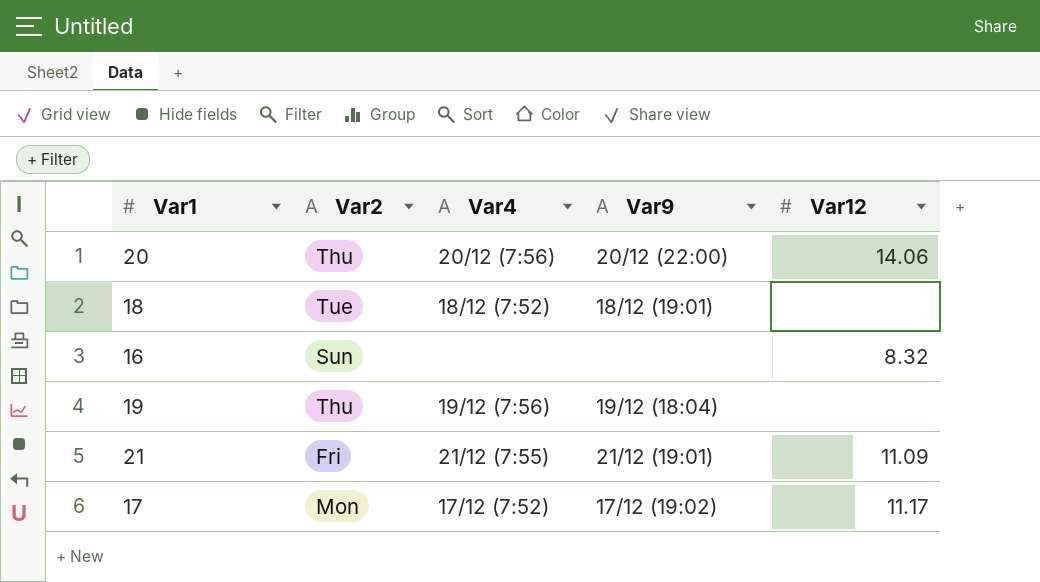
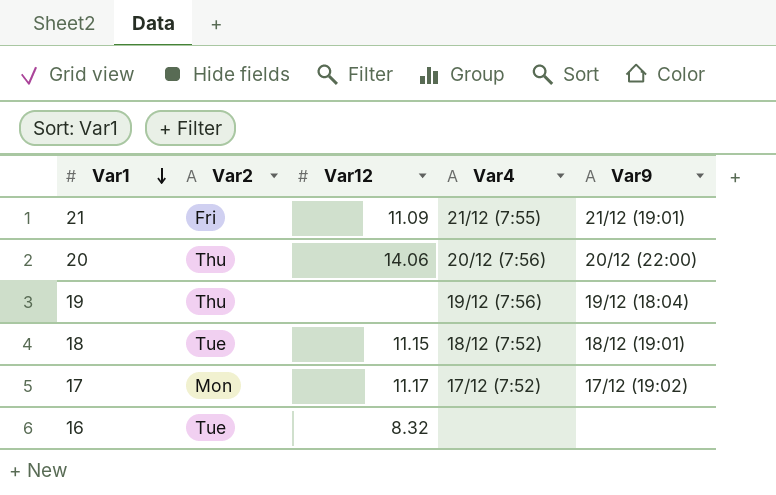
row order: none -> Var1 descending
column Var12 | position: 5 -> 3
18 | Var12: none -> 11.15
16 | Var2: Sun -> Tue

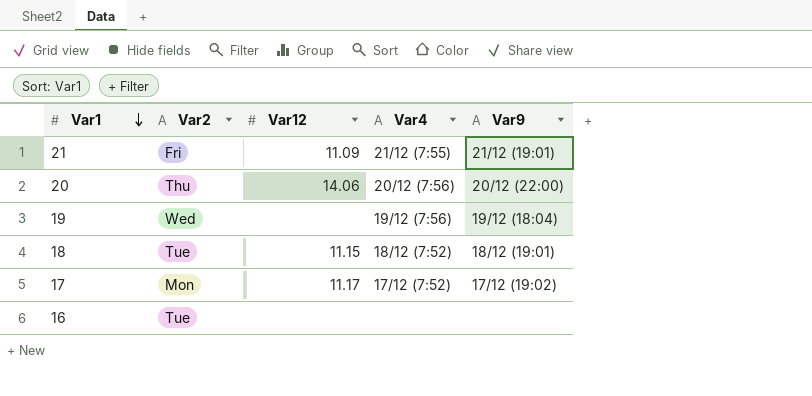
19 | Var2: Thu -> Wed
16 | Var12: 8.32 -> none

